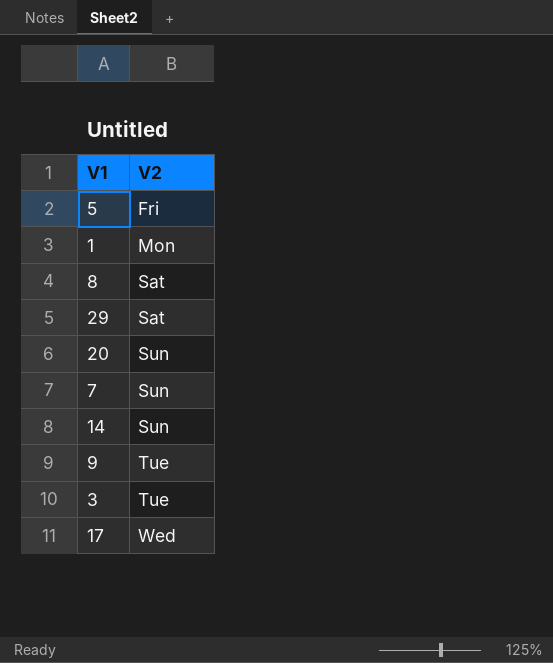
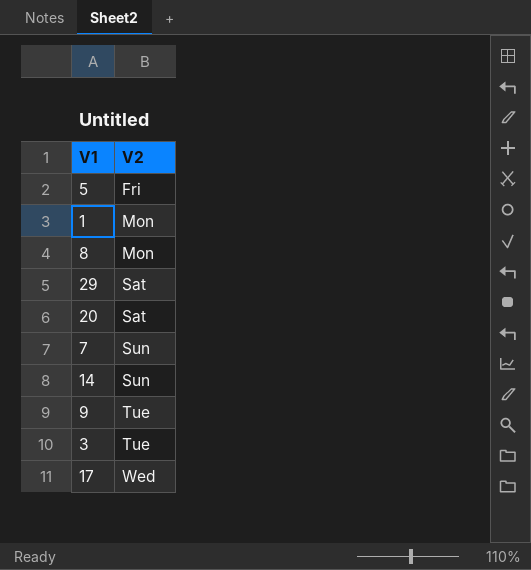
8 | V2: Sat -> Mon
20 | V2: Sun -> Sat

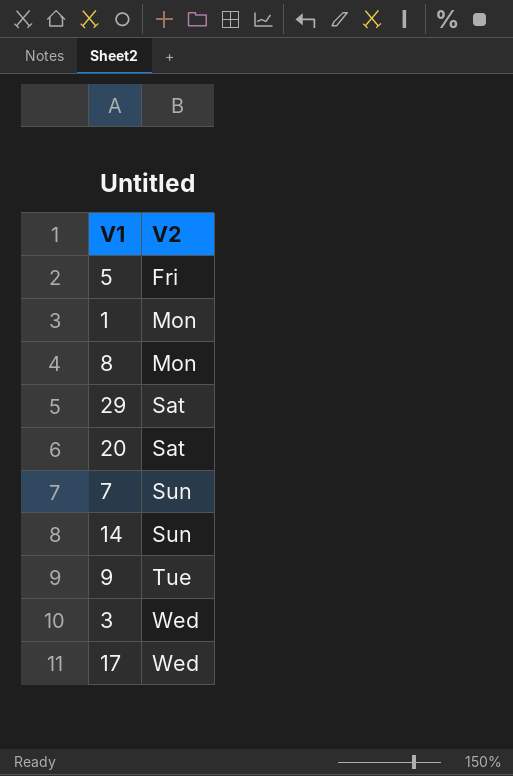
3 | V2: Tue -> Wed

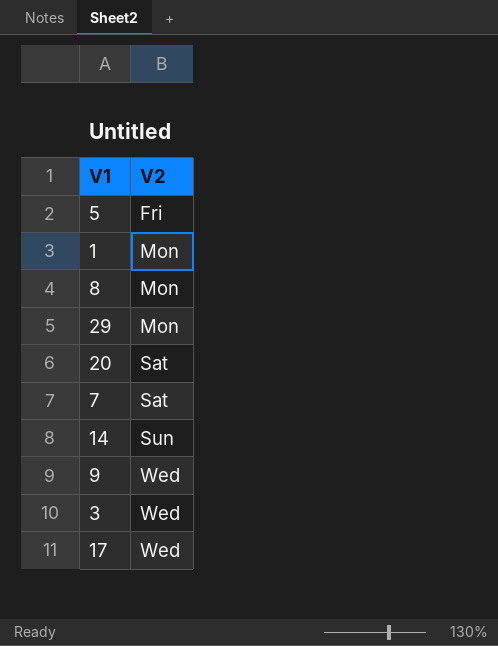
29 | V2: Sat -> Mon
7 | V2: Sun -> Sat
9 | V2: Tue -> Wed

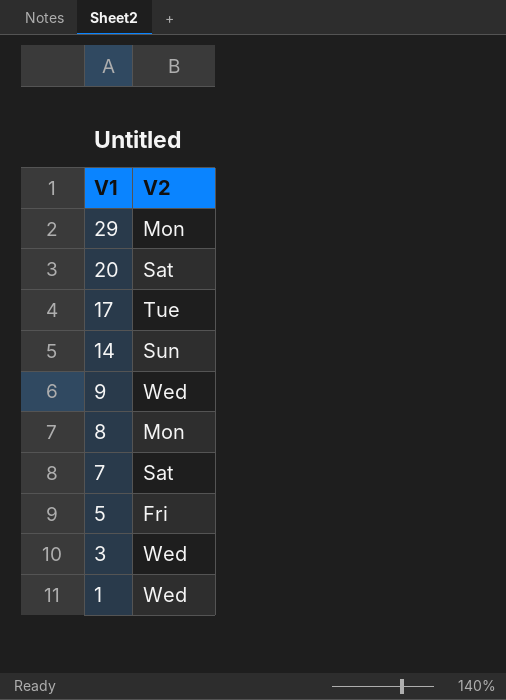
row order: V2 ascending -> V1 descending
17 | V2: Wed -> Tue
1 | V2: Mon -> Wed

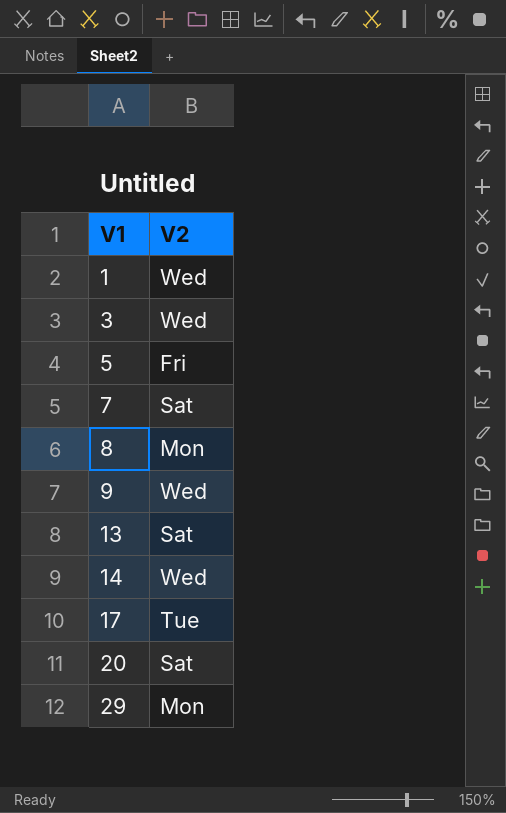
row order: V1 descending -> V1 ascending
row 13: none -> Sat
14 | V2: Sun -> Wed

